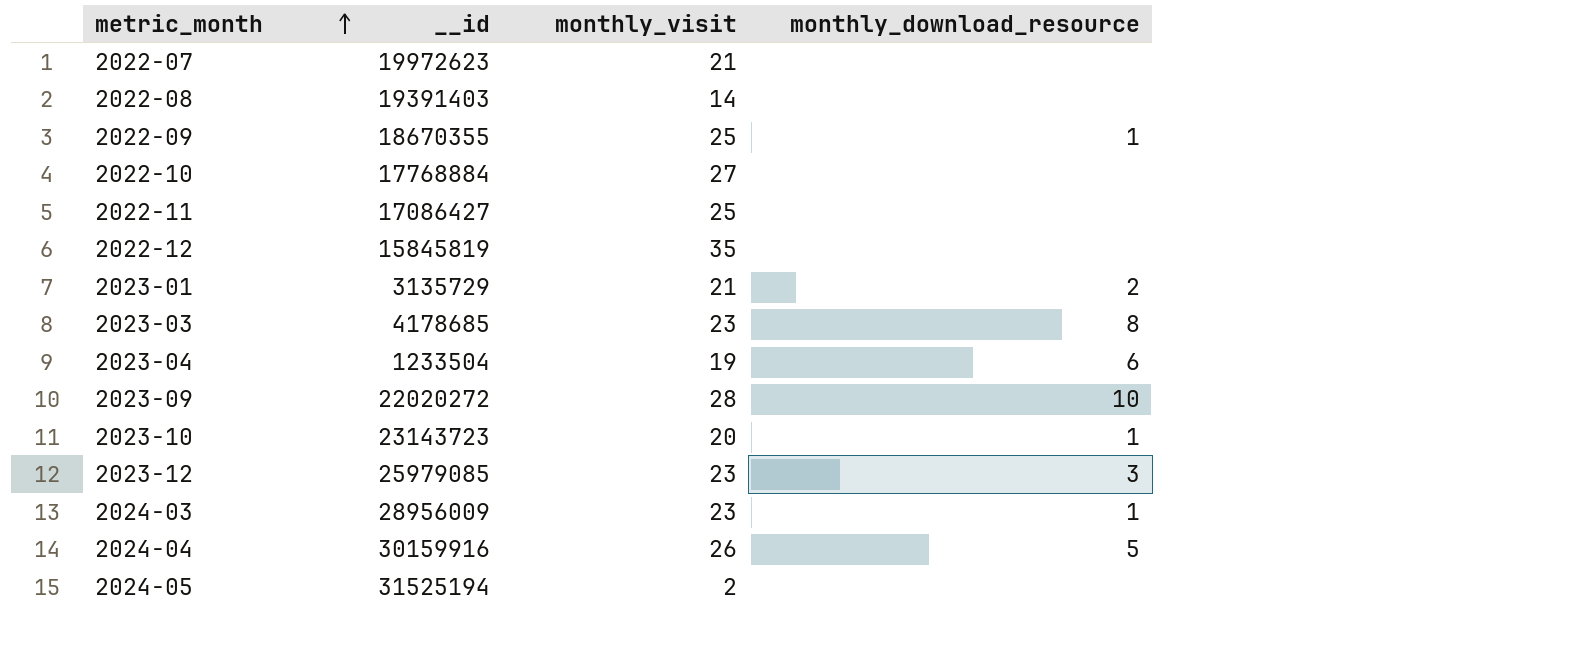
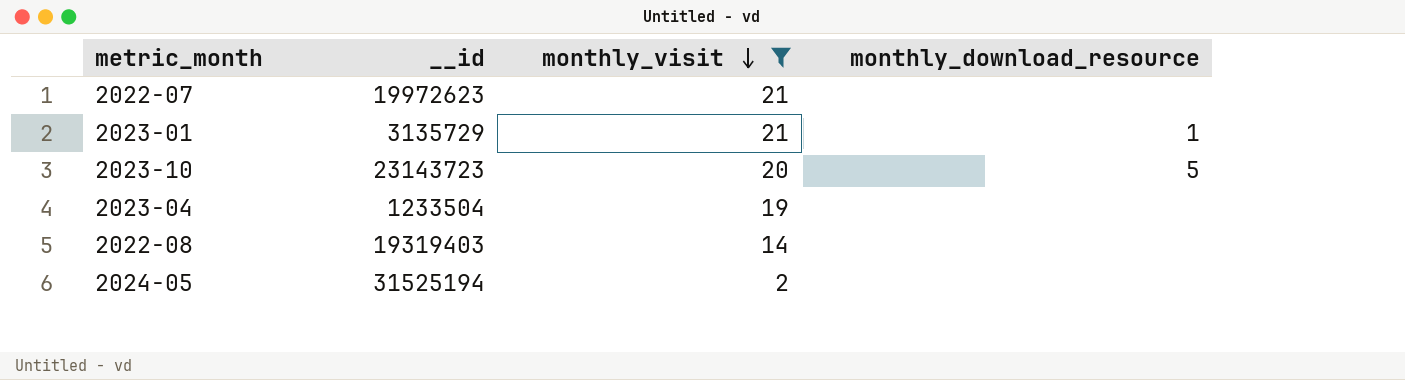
filter: none -> monthly_visit <= 21
row order: metric_month ascending -> monthly_visit descending
2023-01 | monthly_download_resource: 2 -> 1
2023-10 | monthly_download_resource: 1 -> 5
2023-04 | monthly_download_resource: 6 -> none
2022-08 | __id: 19391403 -> 19319403

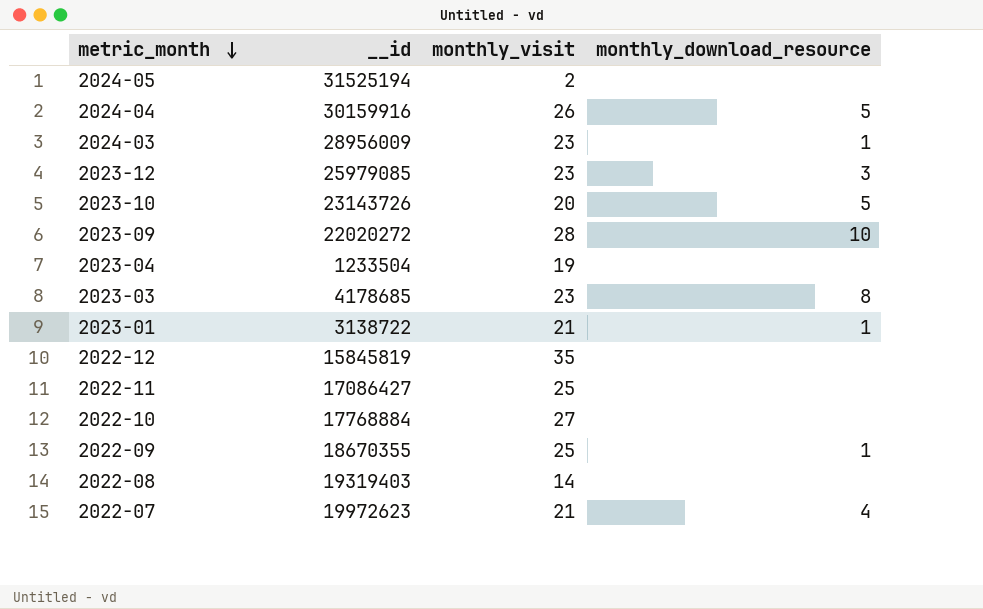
filter: monthly_visit <= 21 -> none
row order: monthly_visit descending -> metric_month descending
2023-10 | __id: 23143723 -> 23143726
2023-01 | __id: 3135729 -> 3138722
2022-07 | monthly_download_resource: none -> 4

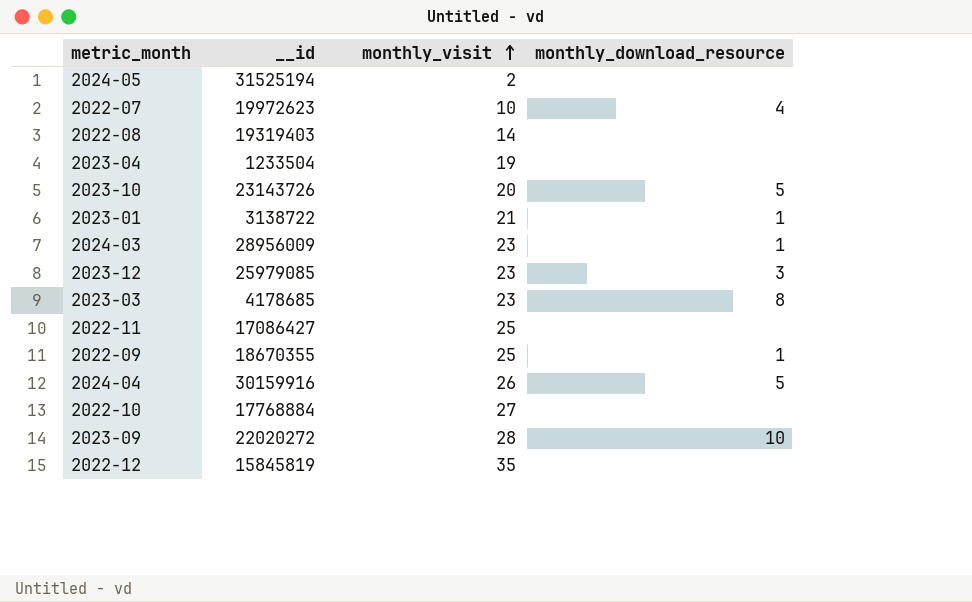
row order: metric_month descending -> monthly_visit ascending
2022-07 | monthly_visit: 21 -> 10

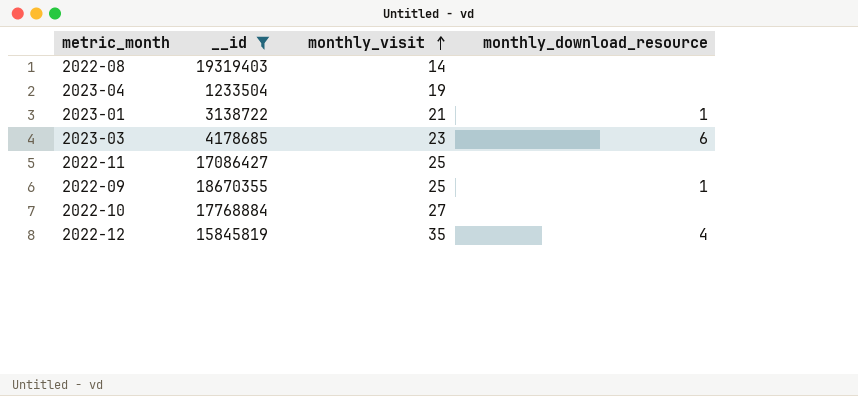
filter: none -> __id <= 19319403
2023-03 | monthly_download_resource: 8 -> 6
2022-12 | monthly_download_resource: none -> 4

